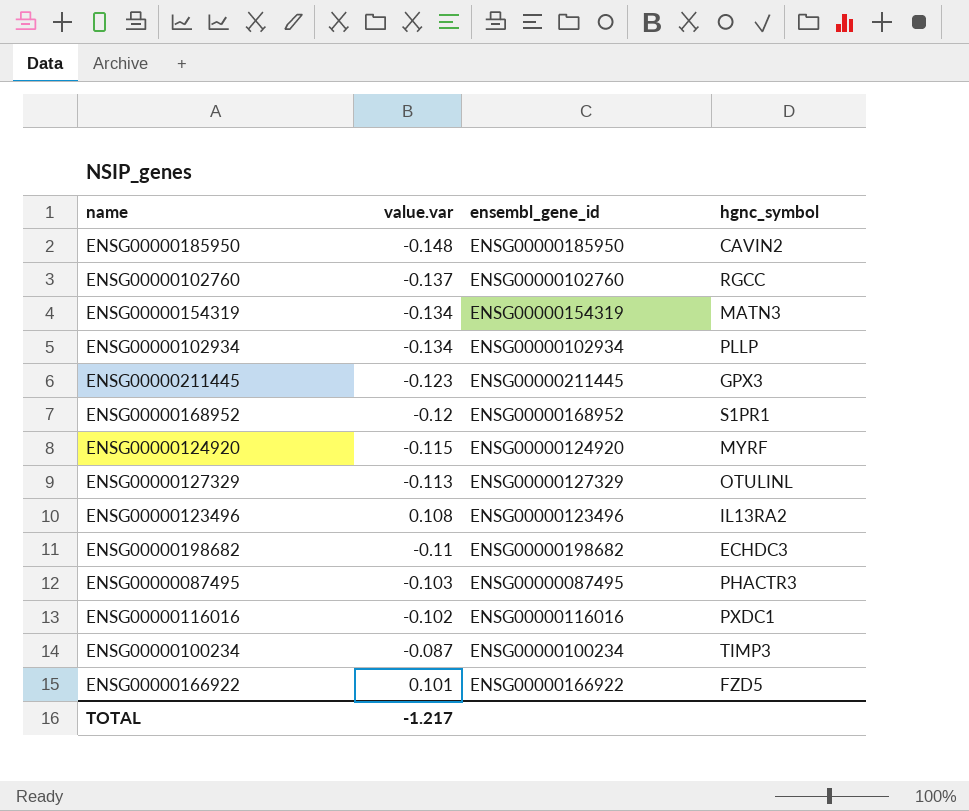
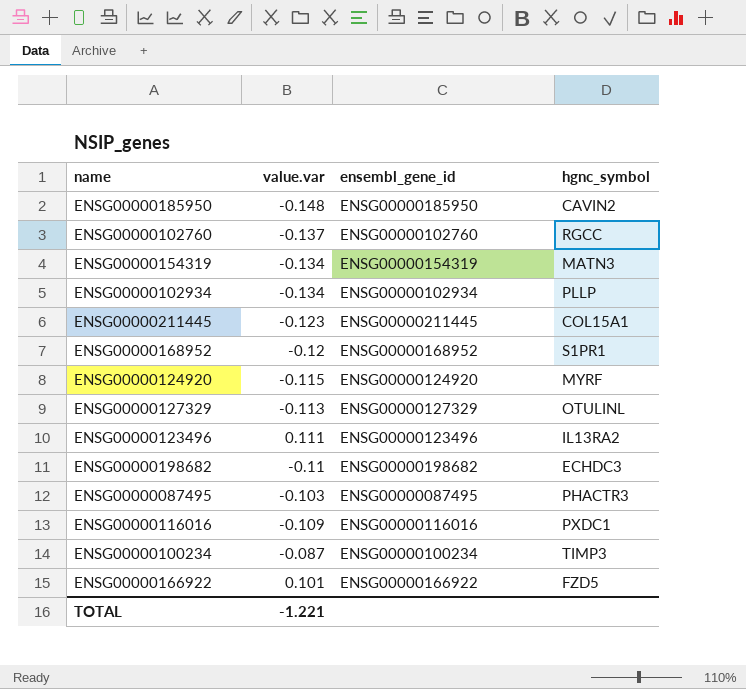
ENSG00000211445 | hgnc_symbol: GPX3 -> COL15A1
ENSG00000123496 | value.var: 0.108 -> 0.111
ENSG00000116016 | value.var: -0.102 -> -0.109
TOTAL | value.var: -1.217 -> -1.221

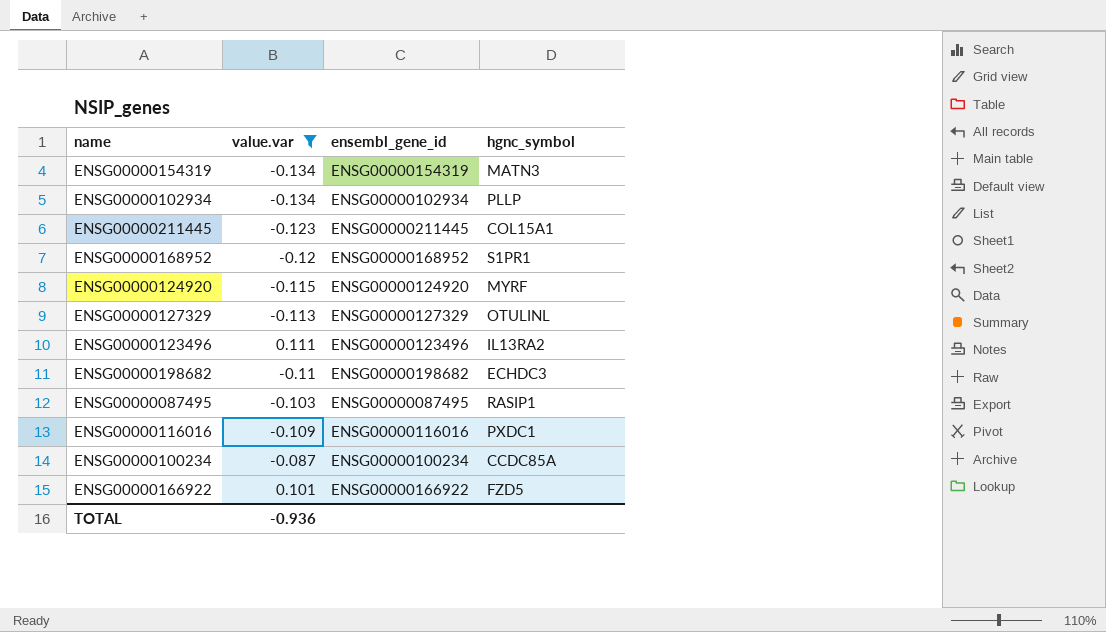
filter: none -> value.var >= -0.134
ENSG00000087495 | hgnc_symbol: PHACTR3 -> RASIP1
ENSG00000100234 | hgnc_symbol: TIMP3 -> CCDC85A
TOTAL | value.var: -1.221 -> -0.936

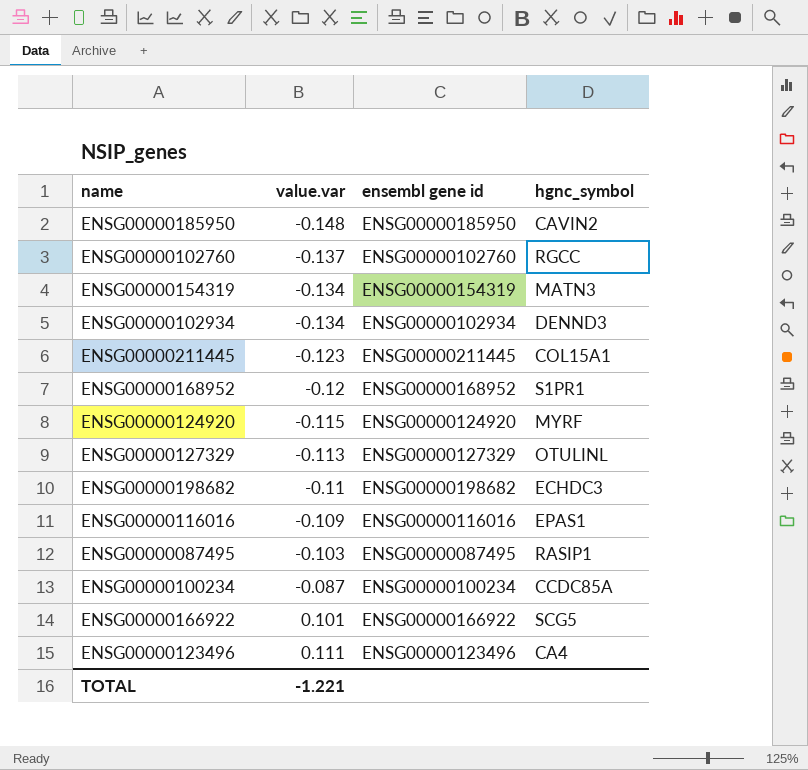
filter: value.var >= -0.134 -> none
row order: none -> value.var ascending
column name: ensembl_gene_id -> ensembl gene id
ENSG00000102934 | hgnc_symbol: PLLP -> DENND3
ENSG00000116016 | hgnc_symbol: PXDC1 -> EPAS1
ENSG00000166922 | hgnc_symbol: FZD5 -> SCG5
ENSG00000123496 | hgnc_symbol: IL13RA2 -> CA4
TOTAL | value.var: -0.936 -> -1.221

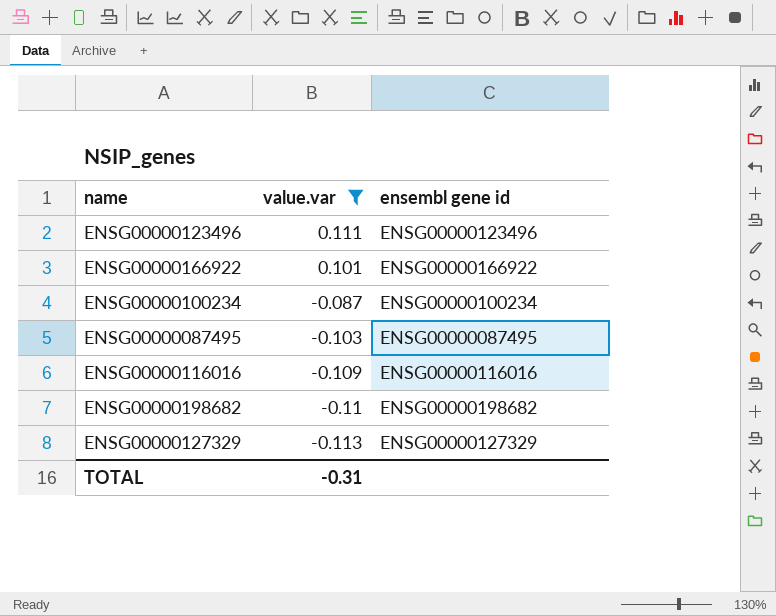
filter: none -> value.var >= -0.113
row order: value.var ascending -> value.var descending
column hgnc_symbol | position: 4 -> none
TOTAL | value.var: -1.221 -> -0.31

